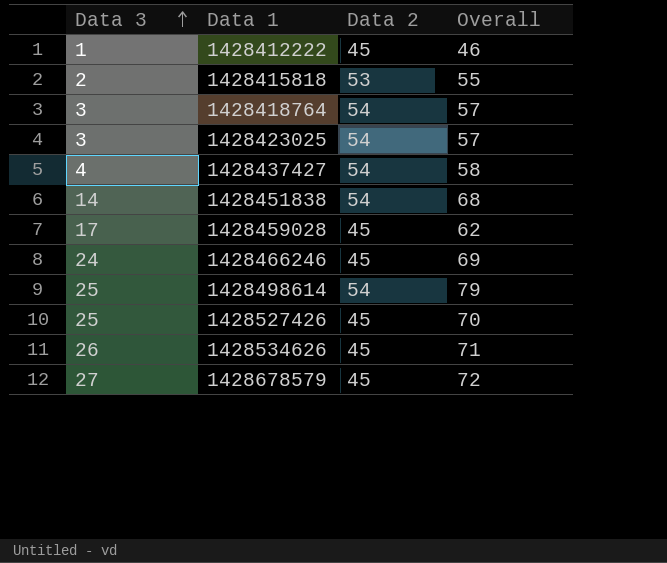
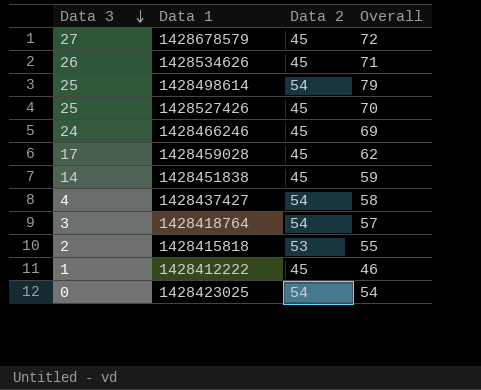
row order: Data 3 ascending -> Data 3 descending
1428451838 | Data 2: 54 -> 45
1428451838 | Overall: 68 -> 59
1428423025 | Data 3: 3 -> 0
1428423025 | Overall: 57 -> 54

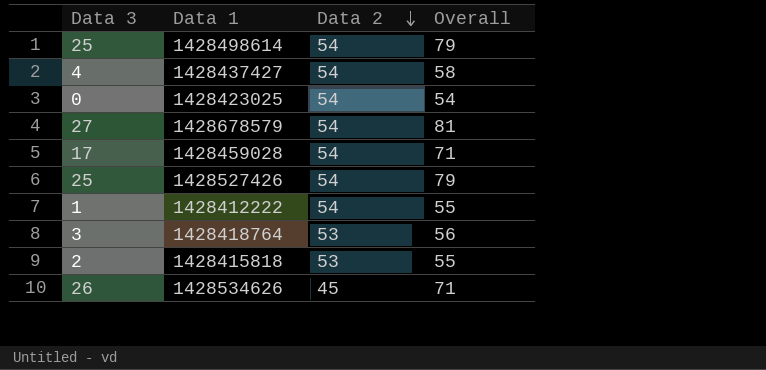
row order: Data 3 descending -> Data 2 descending
row 1428466246: 24 | 45 | 69 -> none
row 1428451838: 14 | 45 | 59 -> none
1428678579 | Data 2: 45 -> 54
1428678579 | Overall: 72 -> 81
1428459028 | Data 2: 45 -> 54
1428459028 | Overall: 62 -> 71
1428527426 | Data 2: 45 -> 54
1428527426 | Overall: 70 -> 79
1428412222 | Data 2: 45 -> 54
1428412222 | Overall: 46 -> 55
1428418764 | Data 2: 54 -> 53
1428418764 | Overall: 57 -> 56

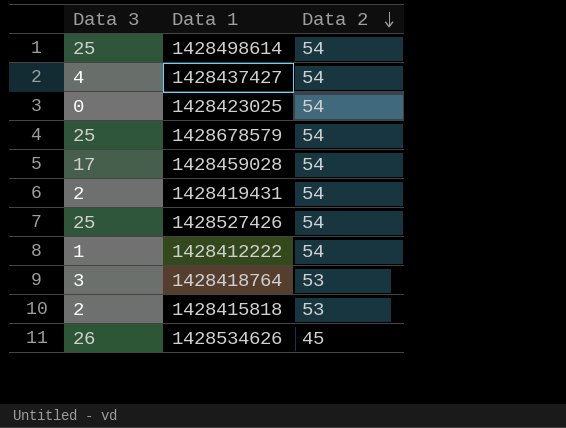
column Overall | formula: [Data 3] + [Data 2] -> none
1428678579 | Data 3: 27 -> 25
row 1428419431: none -> 2 | 54

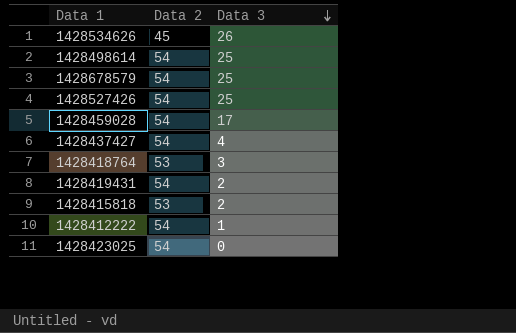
row order: Data 2 descending -> Data 3 descending
column Data 3 | position: 1 -> 3

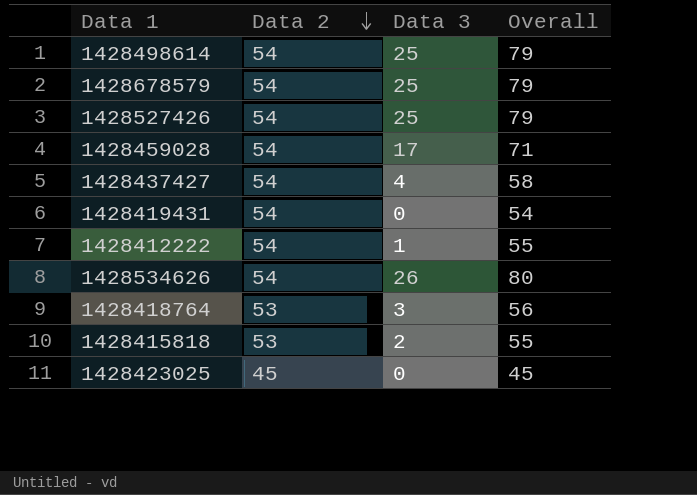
row order: Data 3 descending -> Data 2 descending
column Overall | formula: none -> [Data 2] + [Data 3]
1428419431 | Data 3: 2 -> 0
1428534626 | Data 2: 45 -> 54
1428423025 | Data 2: 54 -> 45

